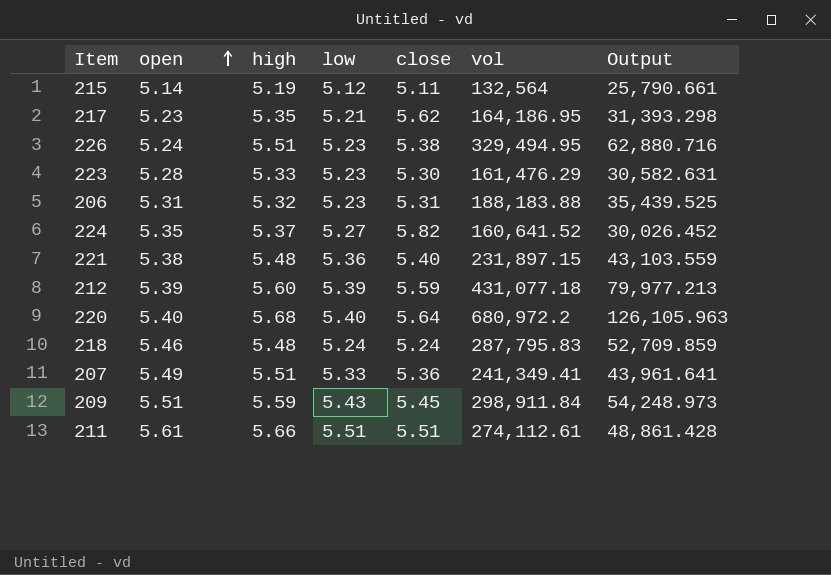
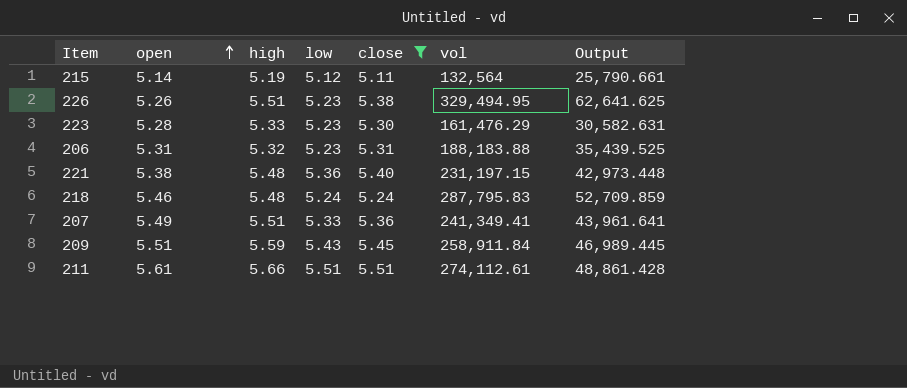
filter: none -> close <= 5.51
226 | open: 5.24 -> 5.26
226 | Output: 62,880.716 -> 62,641.625
221 | vol: 231,897.15 -> 231,197.15
221 | Output: 43,103.559 -> 42,973.448
209 | vol: 298,911.84 -> 258,911.84
209 | Output: 54,248.973 -> 46,989.445

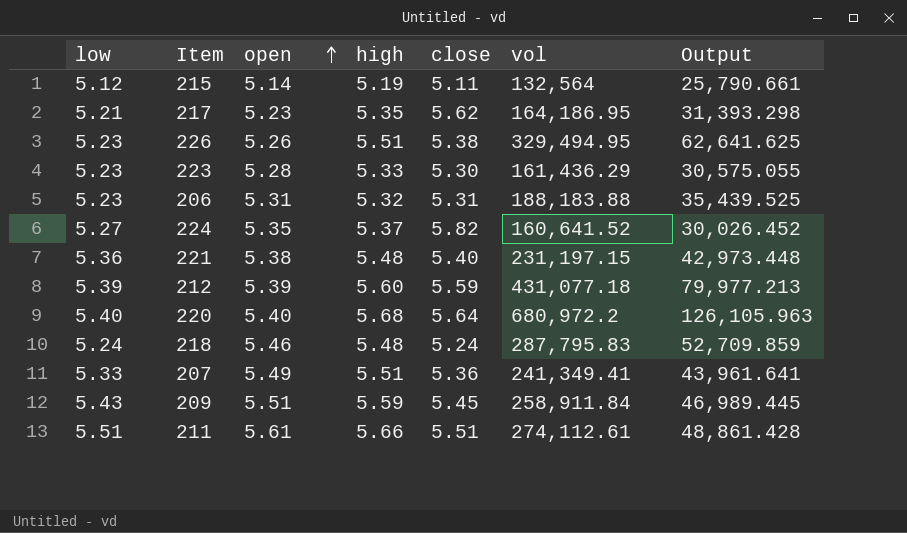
filter: close <= 5.51 -> none
column low | position: 4 -> 1
223 | vol: 161,476.29 -> 161,436.29
223 | Output: 30,582.631 -> 30,575.055

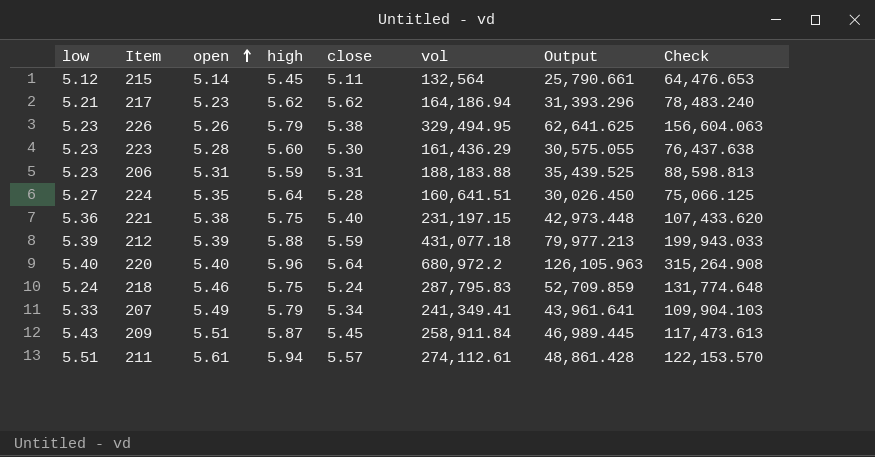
column Check | formula: none -> [Output] * 2.5
215 | high: 5.19 -> 5.45
217 | high: 5.35 -> 5.62
217 | vol: 164,186.95 -> 164,186.94
217 | Output: 31,393.298 -> 31,393.296
226 | high: 5.51 -> 5.79
223 | high: 5.33 -> 5.60
206 | high: 5.32 -> 5.59
224 | high: 5.37 -> 5.64
224 | close: 5.82 -> 5.28
224 | vol: 160,641.52 -> 160,641.51
224 | Output: 30,026.452 -> 30,026.450
221 | high: 5.48 -> 5.75
212 | high: 5.60 -> 5.88
220 | high: 5.68 -> 5.96
218 | high: 5.48 -> 5.75
207 | high: 5.51 -> 5.79
207 | close: 5.36 -> 5.34
209 | high: 5.59 -> 5.87
211 | high: 5.66 -> 5.94
211 | close: 5.51 -> 5.57

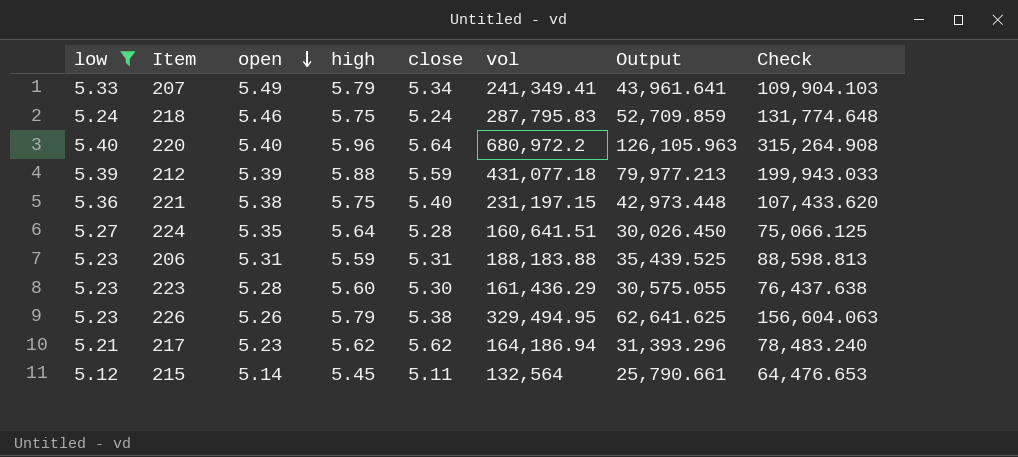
filter: none -> low <= 5.40
row order: open ascending -> open descending

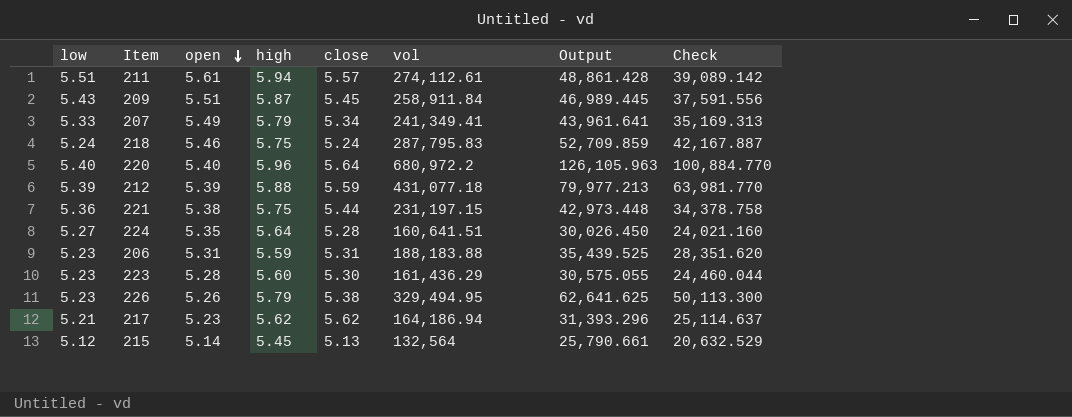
filter: low <= 5.40 -> none
column Check | formula: [Output] * 2.5 -> [Output] * 0.8
221 | close: 5.40 -> 5.44
215 | close: 5.11 -> 5.13

